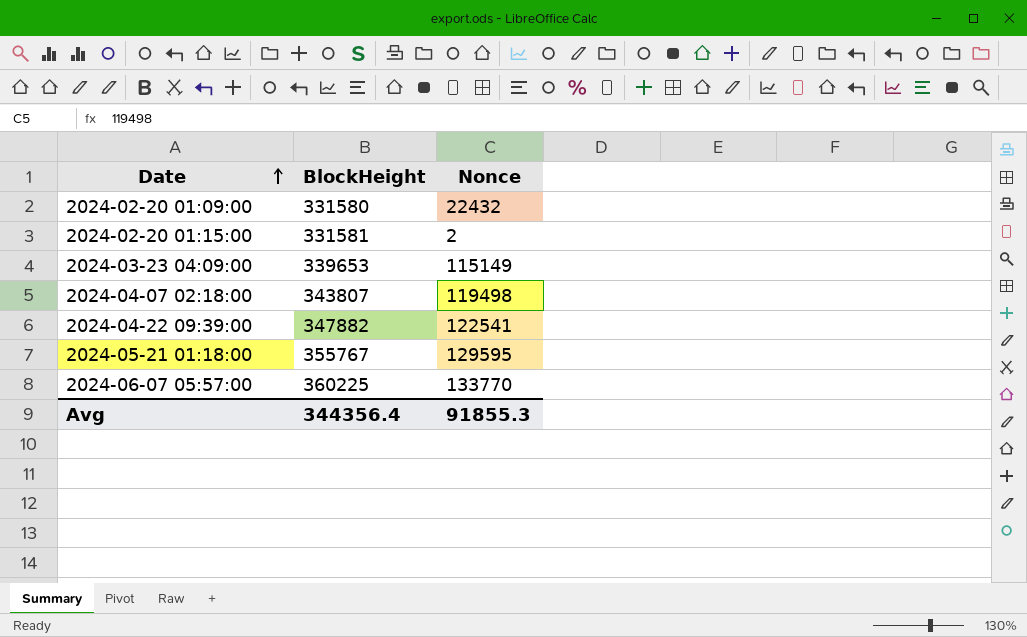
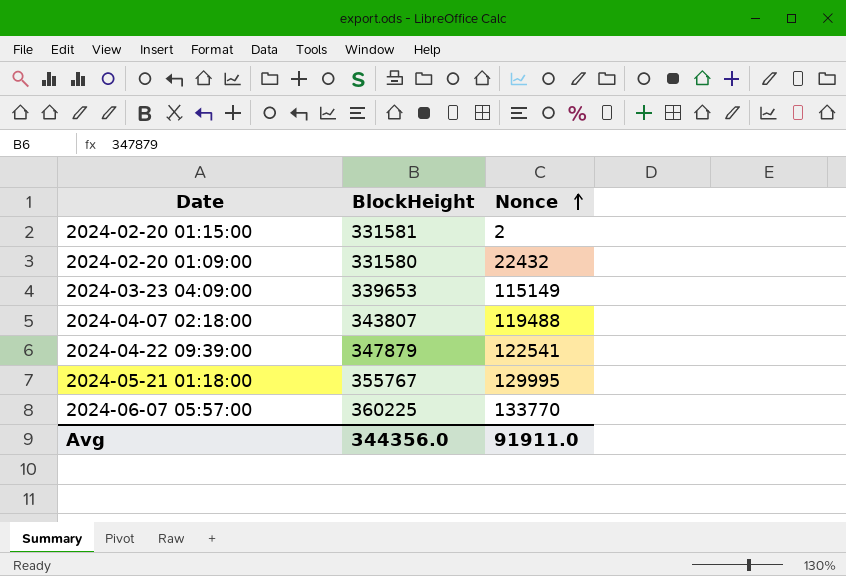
row order: Date ascending -> Nonce ascending
2024-04-07 02:18:00 | Nonce: 119498 -> 119488
2024-04-22 09:39:00 | BlockHeight: 347882 -> 347879
2024-05-21 01:18:00 | Nonce: 129595 -> 129995
Avg | BlockHeight: 344356.4 -> 344356.0
Avg | Nonce: 91855.3 -> 91911.0

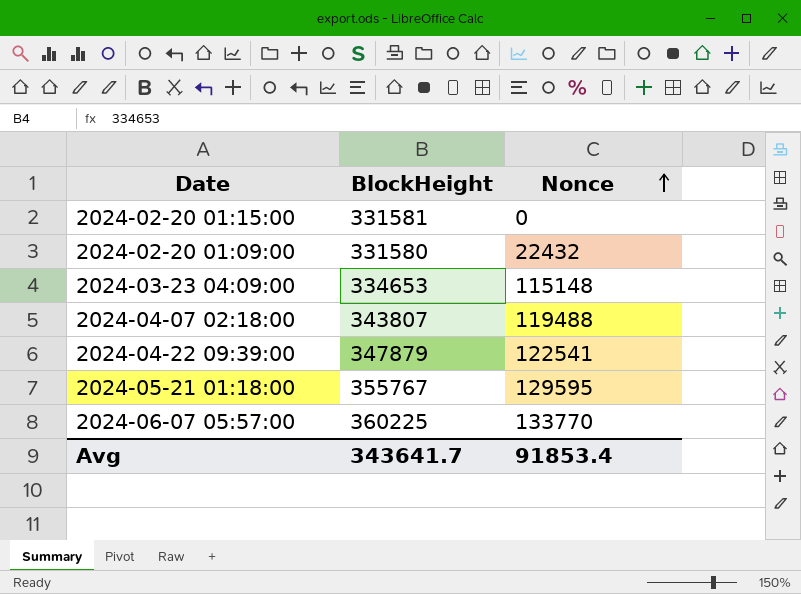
2024-02-20 01:15:00 | Nonce: 2 -> 0
2024-03-23 04:09:00 | BlockHeight: 339653 -> 334653
2024-03-23 04:09:00 | Nonce: 115149 -> 115148
2024-05-21 01:18:00 | Nonce: 129995 -> 129595
Avg | BlockHeight: 344356.0 -> 343641.7
Avg | Nonce: 91911.0 -> 91853.4

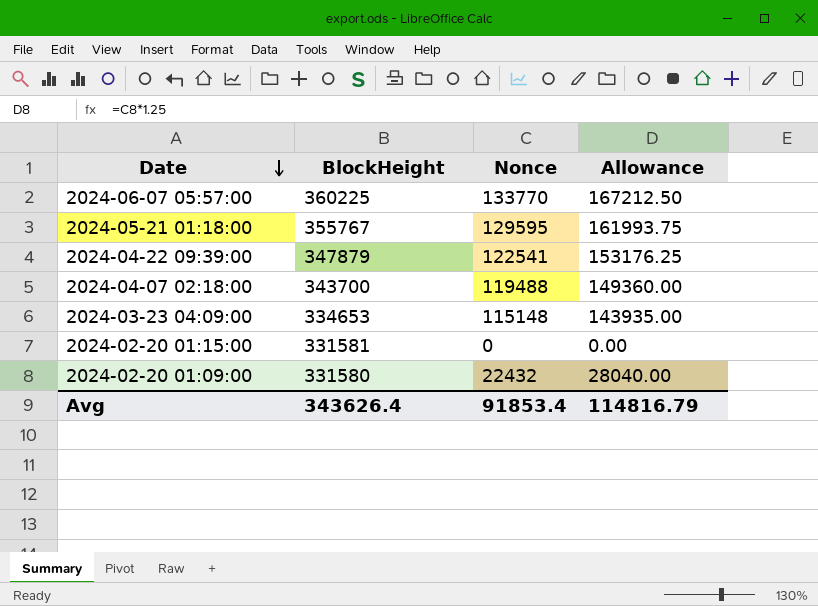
row order: Nonce ascending -> Date descending
column Allowance | formula: none -> [Nonce] * 1.25
2024-04-07 02:18:00 | BlockHeight: 343807 -> 343700
Avg | BlockHeight: 343641.7 -> 343626.4

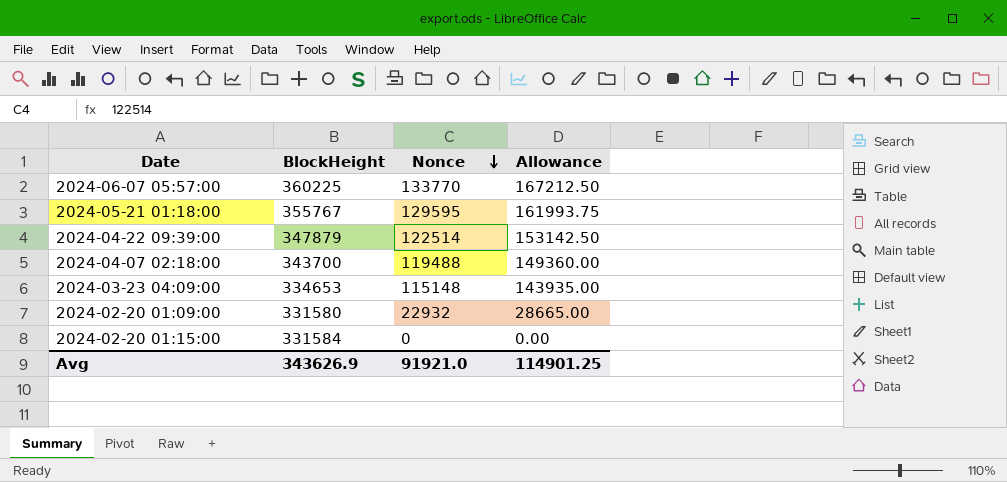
row order: Date descending -> Nonce descending
2024-04-22 09:39:00 | Nonce: 122541 -> 122514
2024-04-22 09:39:00 | Allowance: 153176.25 -> 153142.50
2024-02-20 01:09:00 | Nonce: 22432 -> 22932
2024-02-20 01:09:00 | Allowance: 28040.00 -> 28665.00
2024-02-20 01:15:00 | BlockHeight: 331581 -> 331584
Avg | BlockHeight: 343626.4 -> 343626.9
Avg | Nonce: 91853.4 -> 91921.0
Avg | Allowance: 114816.79 -> 114901.25

